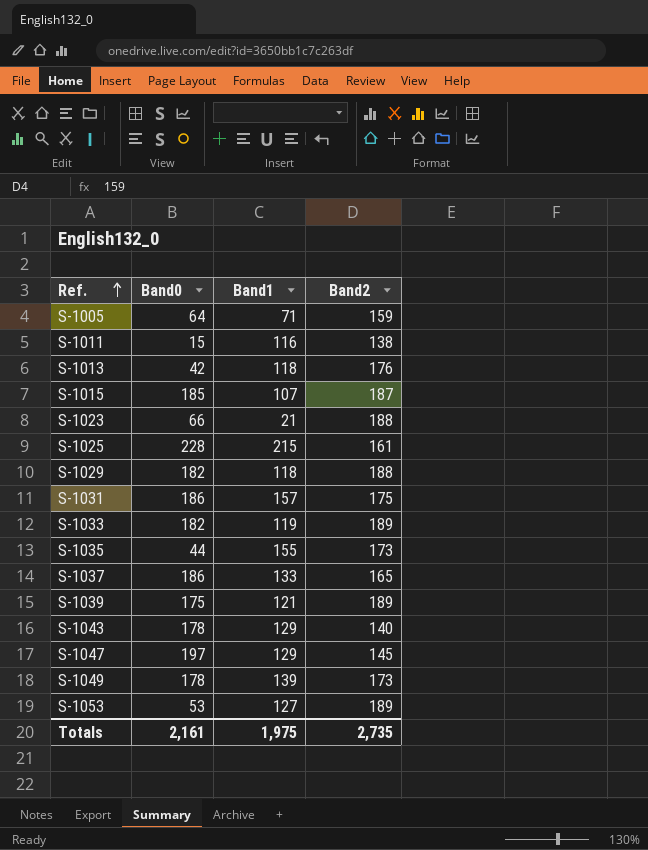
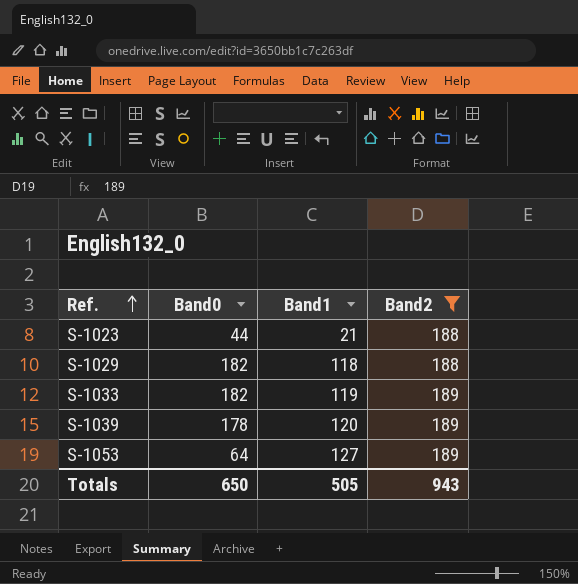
filter: none -> Band2 >= 188
S-1023 | Band0: 66 -> 44
S-1039 | Band0: 175 -> 178
S-1039 | Band1: 121 -> 120
S-1053 | Band0: 53 -> 64
Totals | Band0: 2,161 -> 650
Totals | Band1: 1,975 -> 505
Totals | Band2: 2,735 -> 943

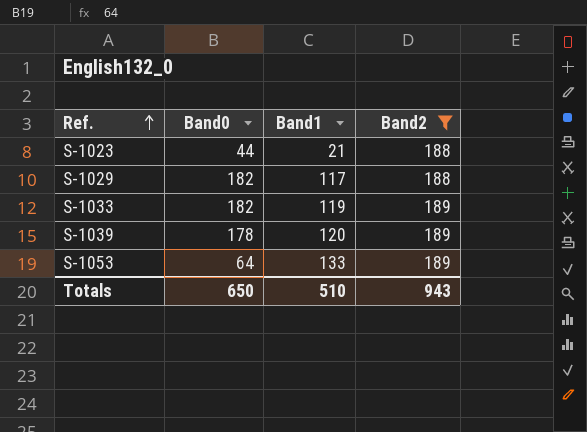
S-1029 | Band1: 118 -> 117
S-1053 | Band1: 127 -> 133
Totals | Band1: 505 -> 510

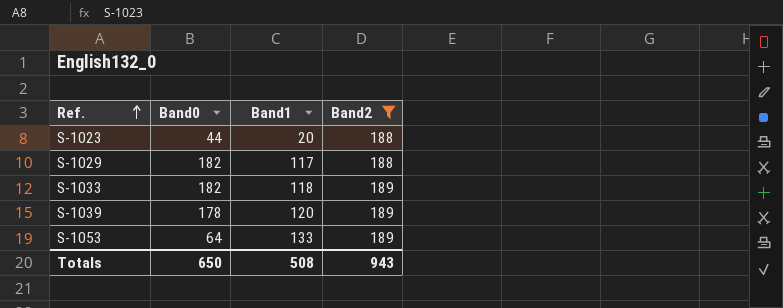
S-1023 | Band1: 21 -> 20
S-1033 | Band1: 119 -> 118
Totals | Band1: 510 -> 508

